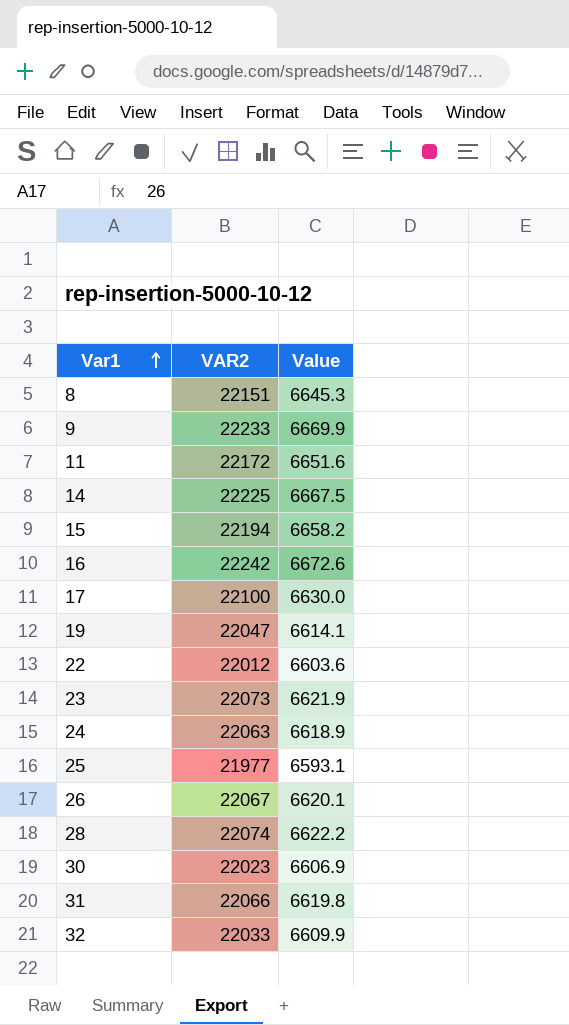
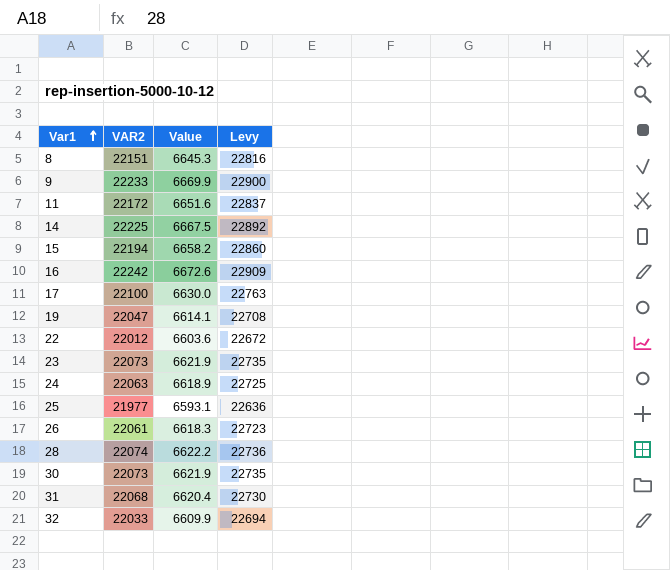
column Levy | formula: none -> [VAR2] * 1.03
26 | VAR2: 22067 -> 22061
26 | Value: 6620.1 -> 6618.3
30 | VAR2: 22023 -> 22073
30 | Value: 6606.9 -> 6621.9
31 | VAR2: 22066 -> 22068
31 | Value: 6619.8 -> 6620.4

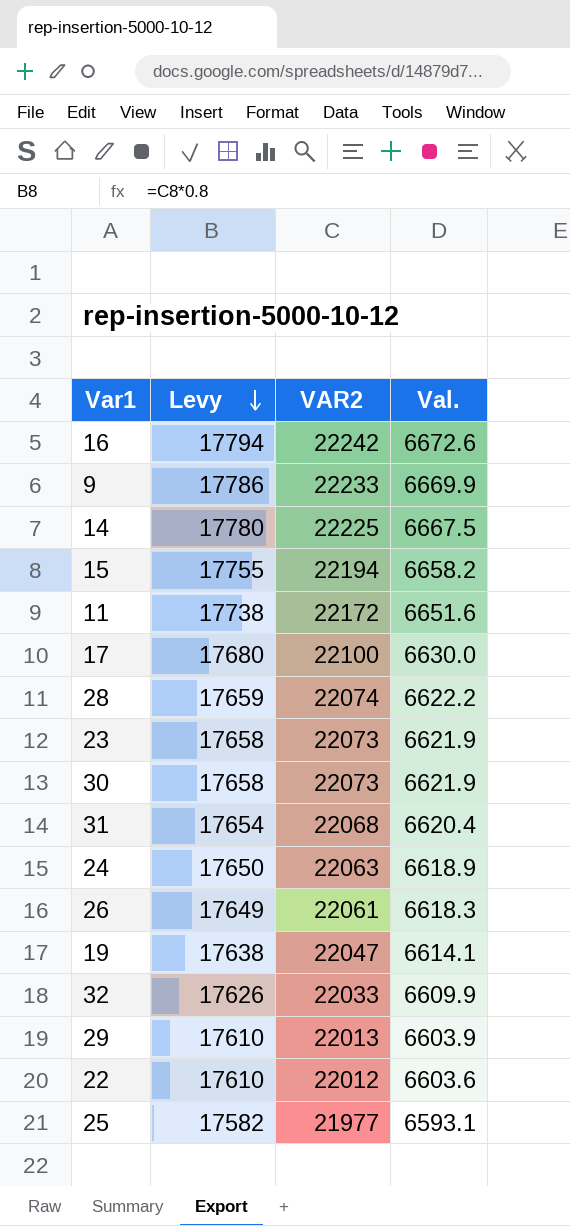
row order: Var1 ascending -> Levy descending
column Levy | formula: [VAR2] * 1.03 -> [VAR2] * 0.8
column Levy | position: 4 -> 2
column name: Value -> Val.
row 8: 22151 | 6645.3 | 22816 -> none
row 29: none -> 17610 | 22013 | 6603.9

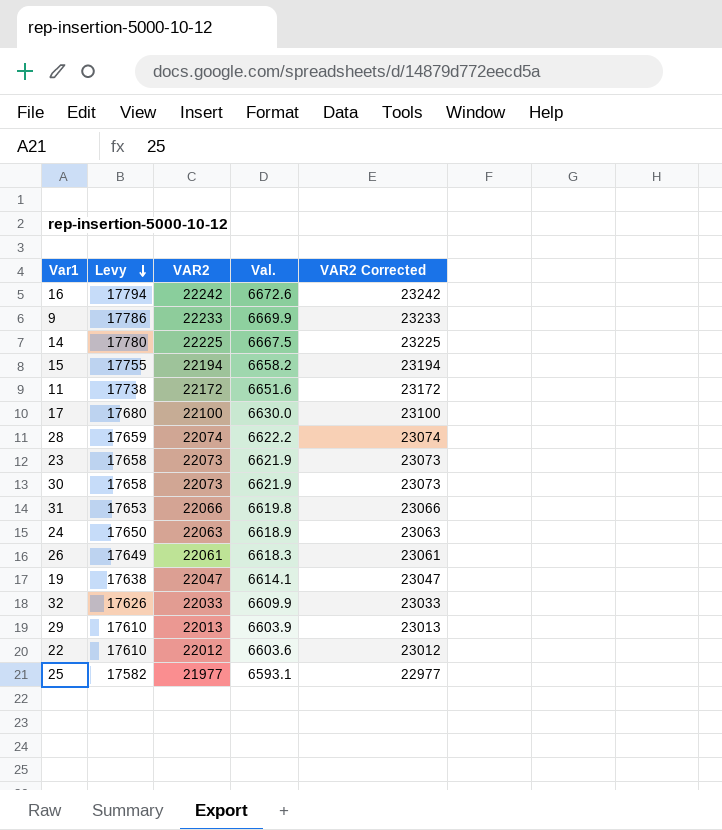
column VAR2 Corrected | formula: none -> [VAR2] + 1000
31 | Levy: 17654 -> 17653
31 | VAR2: 22068 -> 22066
31 | Val.: 6620.4 -> 6619.8

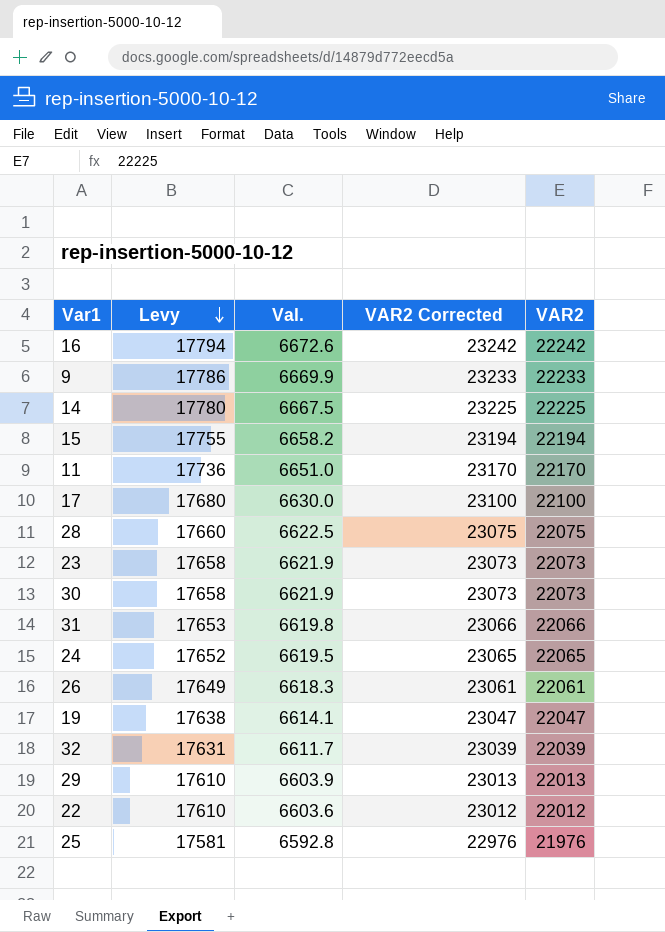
column VAR2 | position: 3 -> 5
11 | Levy: 17738 -> 17736
11 | Val.: 6651.6 -> 6651.0
11 | VAR2 Corrected: 23172 -> 23170
11 | VAR2: 22172 -> 22170
28 | Levy: 17659 -> 17660
28 | Val.: 6622.2 -> 6622.5
28 | VAR2 Corrected: 23074 -> 23075
28 | VAR2: 22074 -> 22075
24 | Levy: 17650 -> 17652
24 | Val.: 6618.9 -> 6619.5
24 | VAR2 Corrected: 23063 -> 23065
24 | VAR2: 22063 -> 22065
32 | Levy: 17626 -> 17631
32 | Val.: 6609.9 -> 6611.7
32 | VAR2 Corrected: 23033 -> 23039
32 | VAR2: 22033 -> 22039
25 | Levy: 17582 -> 17581
25 | Val.: 6593.1 -> 6592.8
25 | VAR2 Corrected: 22977 -> 22976
25 | VAR2: 21977 -> 21976

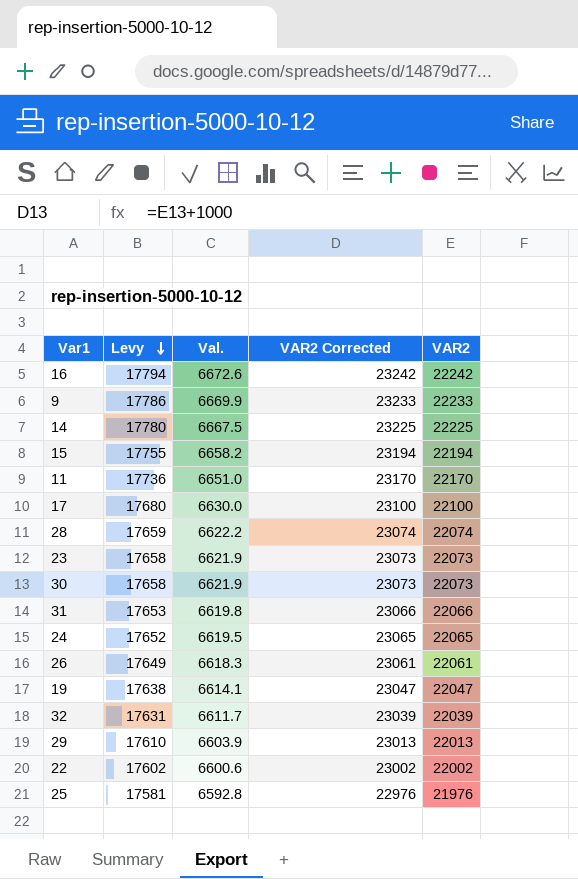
28 | Levy: 17660 -> 17659
28 | Val.: 6622.5 -> 6622.2
28 | VAR2 Corrected: 23075 -> 23074
28 | VAR2: 22075 -> 22074
22 | Levy: 17610 -> 17602
22 | Val.: 6603.6 -> 6600.6
22 | VAR2 Corrected: 23012 -> 23002
22 | VAR2: 22012 -> 22002

